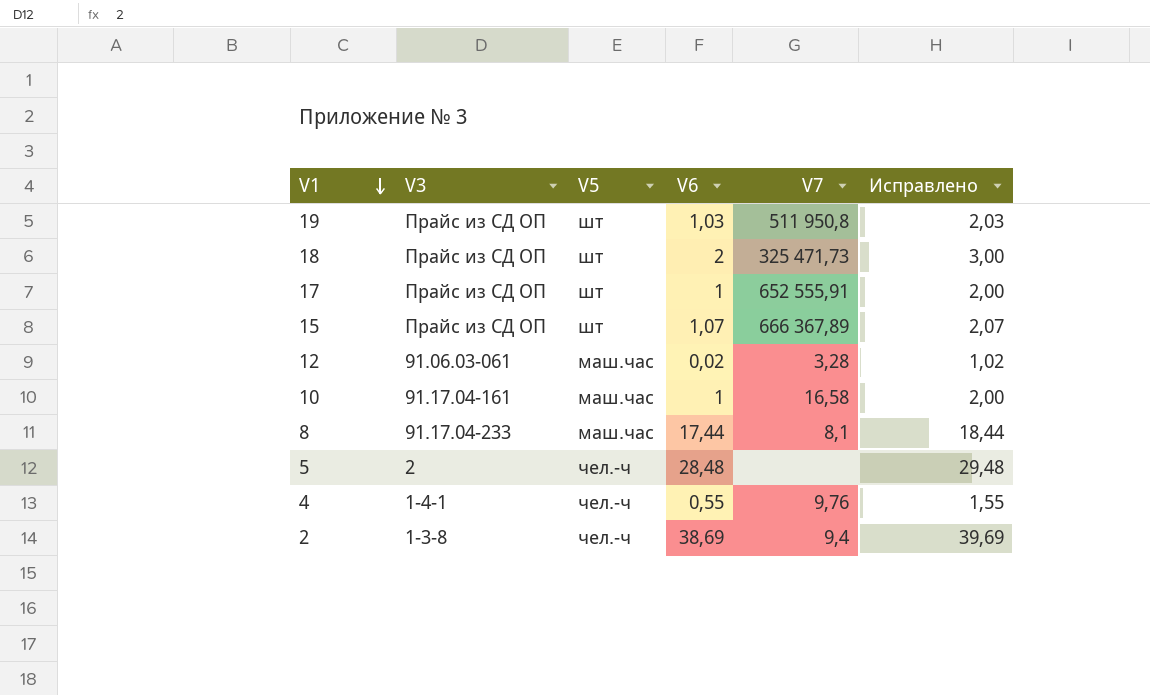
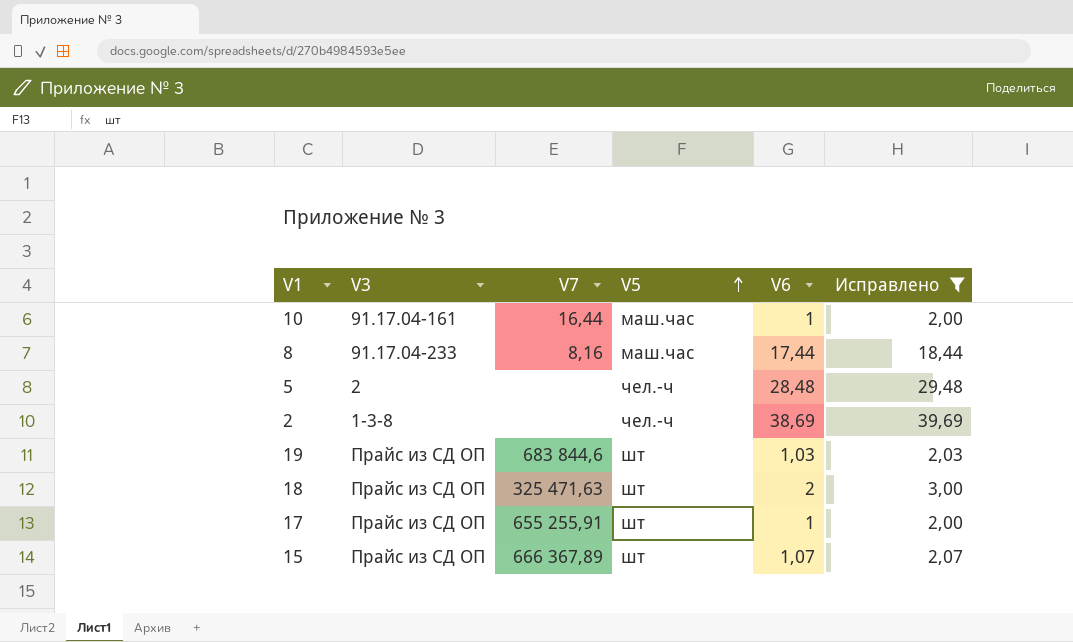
filter: none -> Исправлено >= 2,00
row order: V1 descending -> V5 ascending
column V7 | position: 5 -> 3
10 | V7: 16,58 -> 16,44
8 | V7: 8,1 -> 8,16
2 | V7: 9,4 -> none
19 | V7: 511 950,8 -> 683 844,6
18 | V7: 325 471,73 -> 325 471,63
17 | V7: 652 555,91 -> 655 255,91

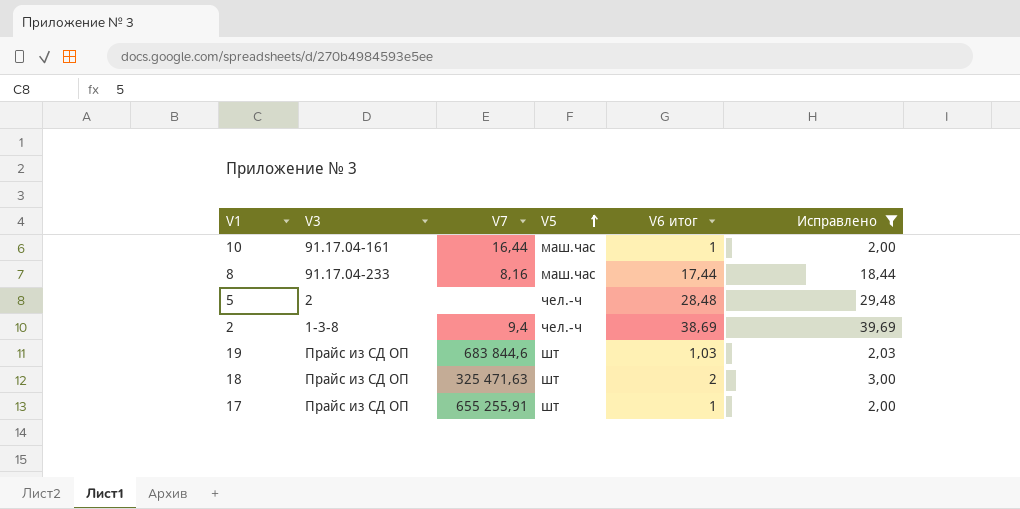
column name: V6 -> V6 итог
row 15: Прайс из СД ОП | 666 367,89 | шт | 1,07 | 2,07 -> none
2 | V7: none -> 9,4

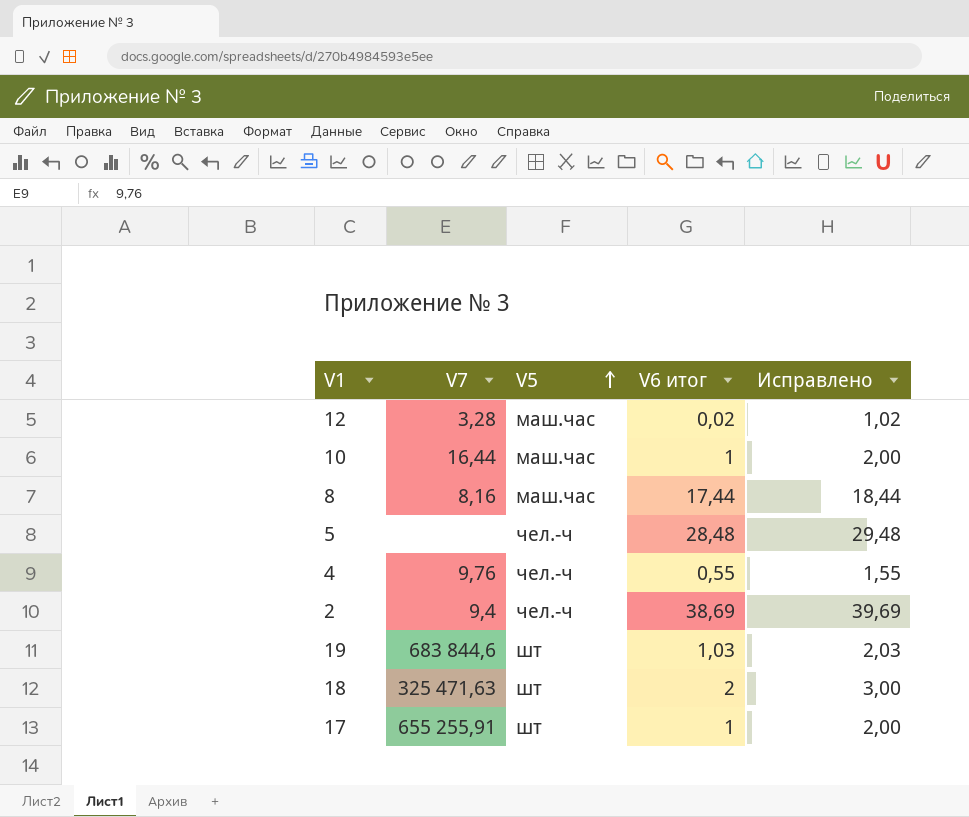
filter: Исправлено >= 2,00 -> none
column V3 | position: 2 -> none

